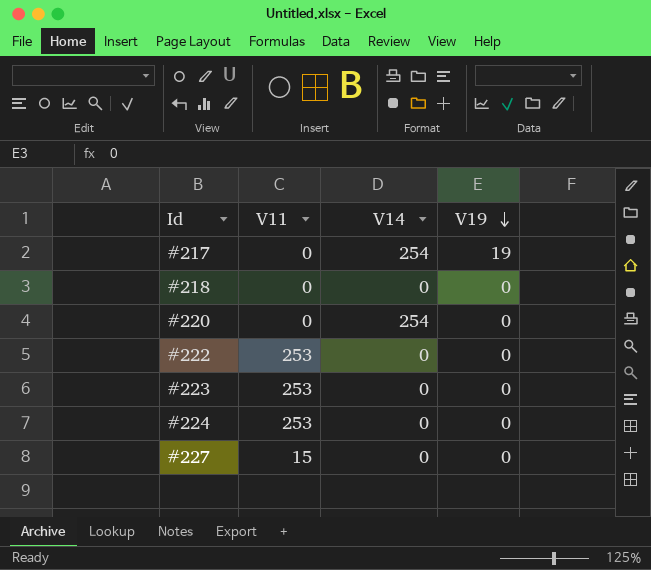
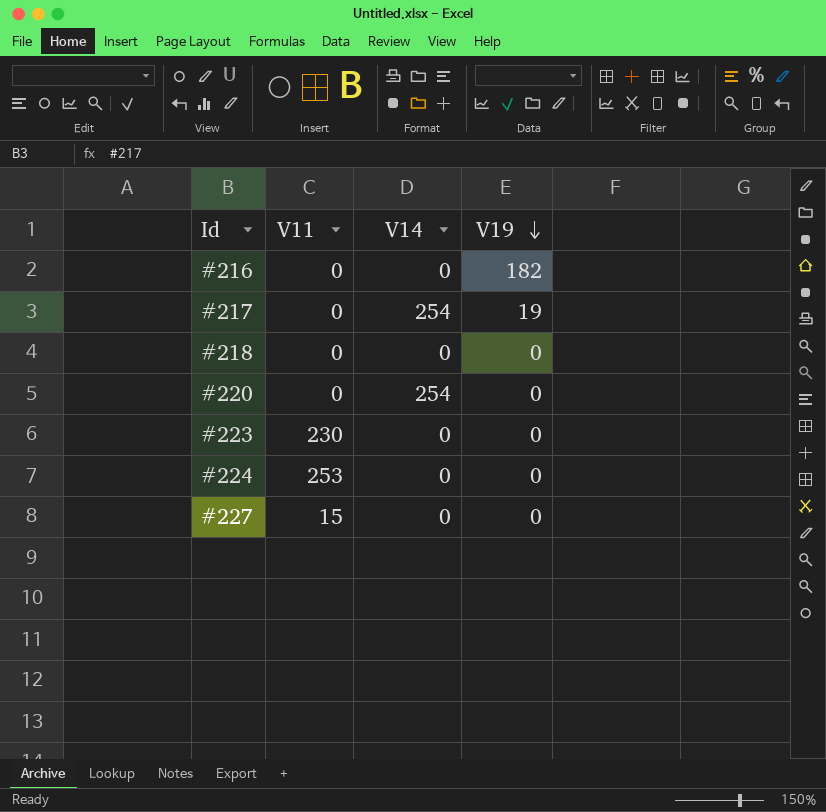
row #222: 253 | 0 | 0 -> none
row #216: none -> 0 | 0 | 182
#223 | V11: 253 -> 230

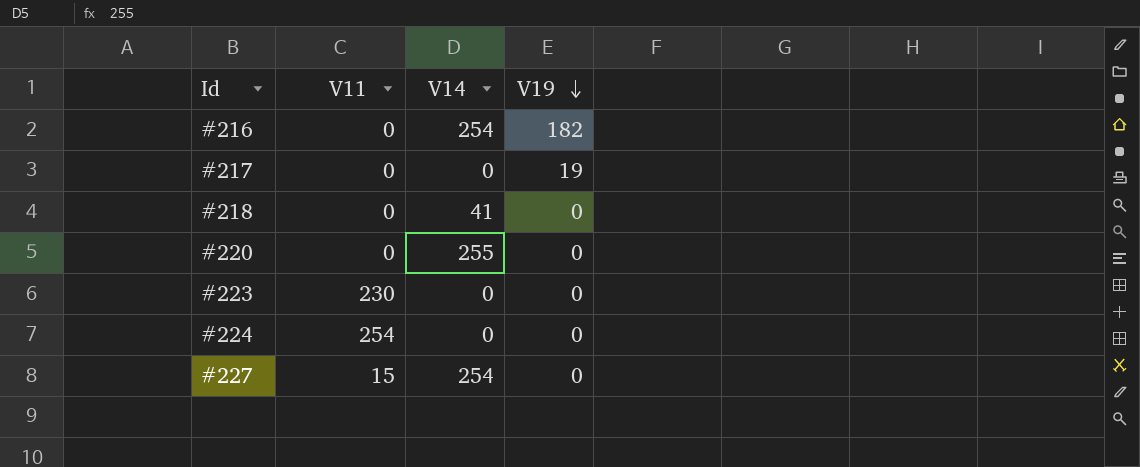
#216 | V14: 0 -> 254
#217 | V14: 254 -> 0
#218 | V14: 0 -> 41
#220 | V14: 254 -> 255
#224 | V11: 253 -> 254
#227 | V14: 0 -> 254

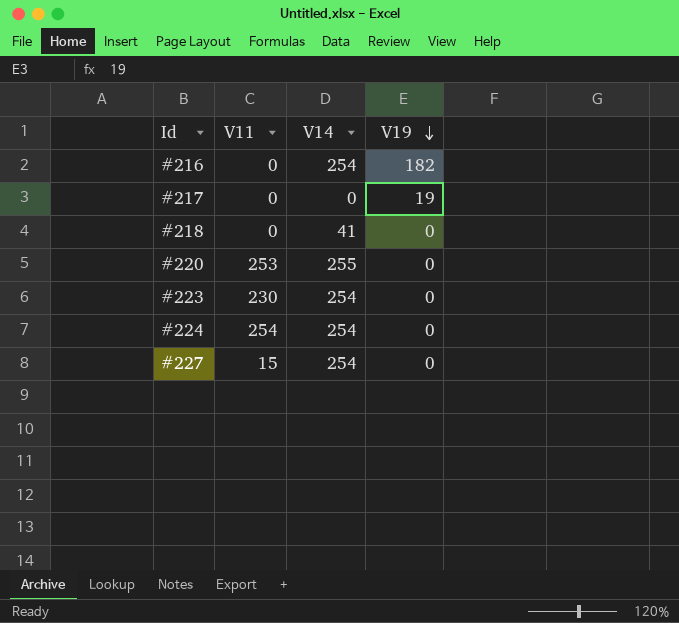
#220 | V11: 0 -> 253
#223 | V14: 0 -> 254
#224 | V14: 0 -> 254

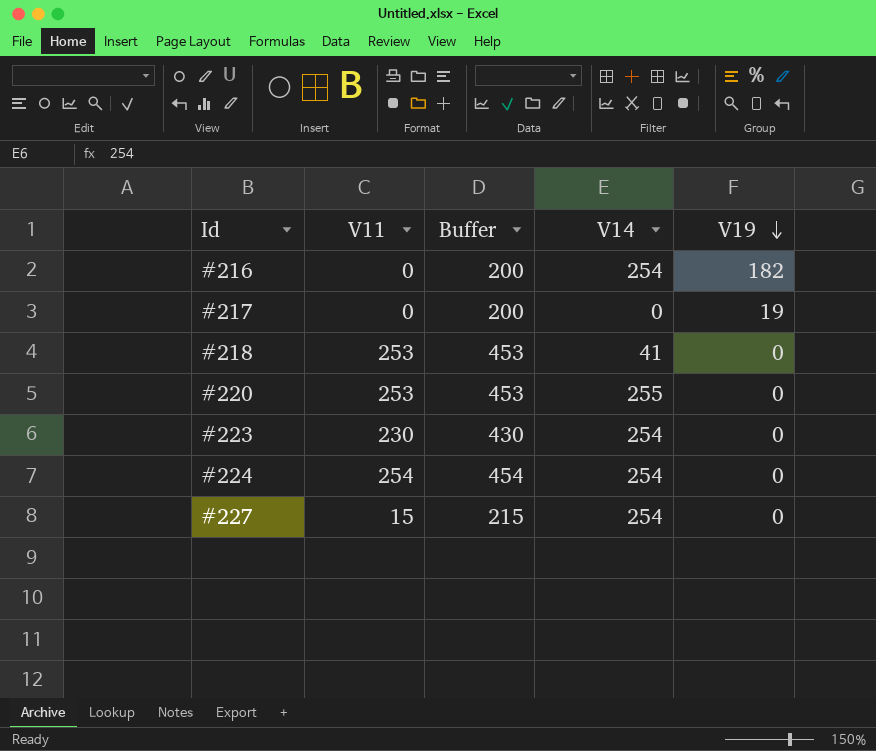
column Buffer | formula: none -> [V11] + 200
#218 | V11: 0 -> 253

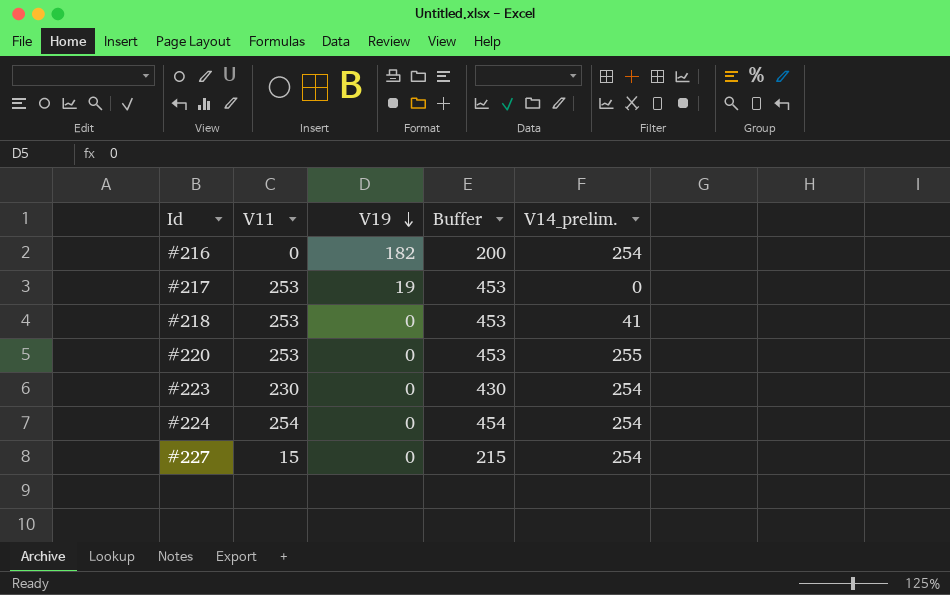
column V19 | position: 5 -> 3
column name: V14 -> V14_prelim.
#217 | V11: 0 -> 253
#217 | Buffer: 200 -> 453

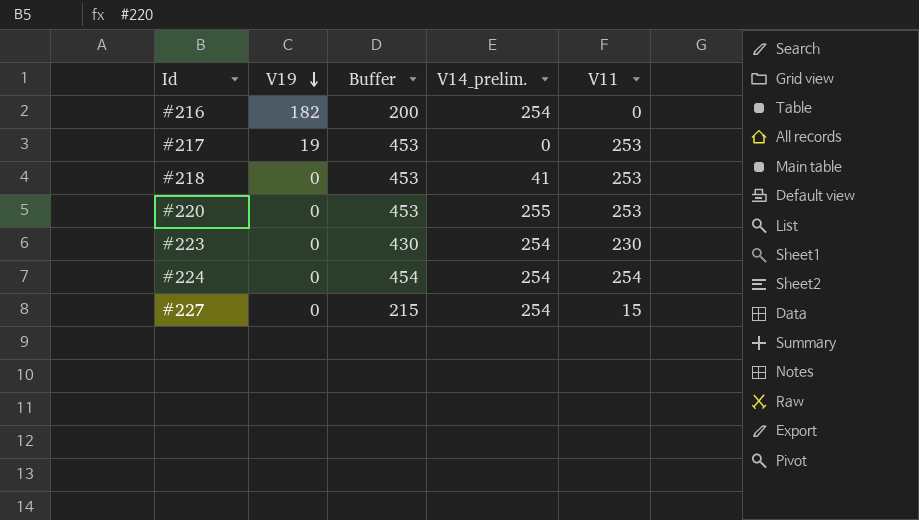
column V11 | position: 2 -> 5

